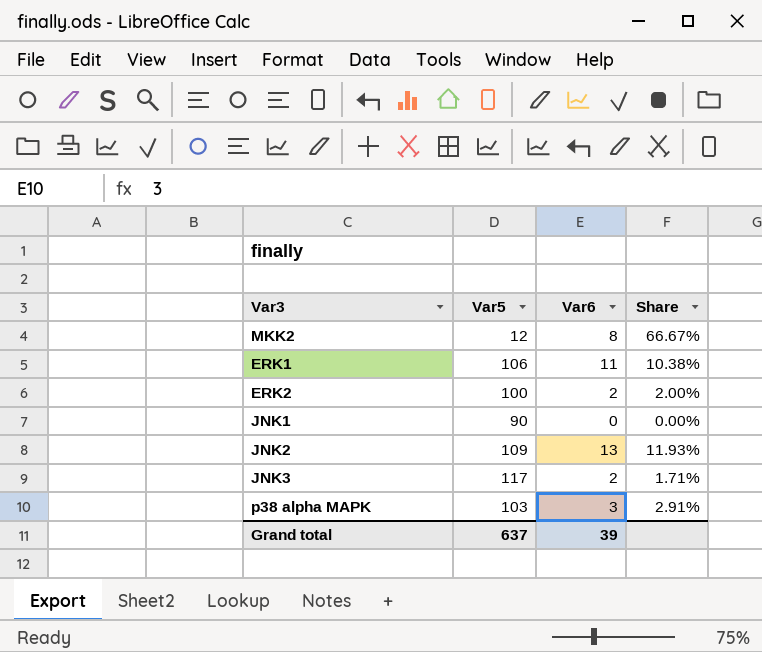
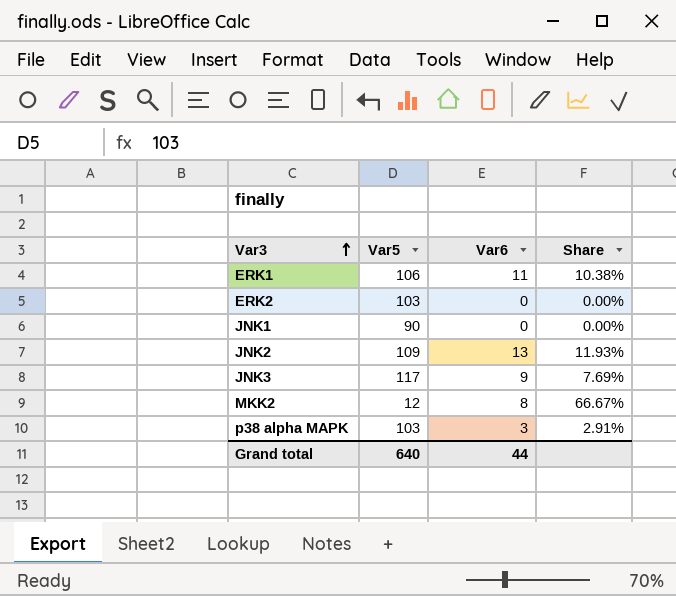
row order: none -> Var3 ascending
ERK2 | Var5: 100 -> 103
ERK2 | Var6: 2 -> 0
ERK2 | Share: 2.00% -> 0.00%
JNK3 | Var6: 2 -> 9
JNK3 | Share: 1.71% -> 7.69%
Grand total | Var5: 637 -> 640
Grand total | Var6: 39 -> 44

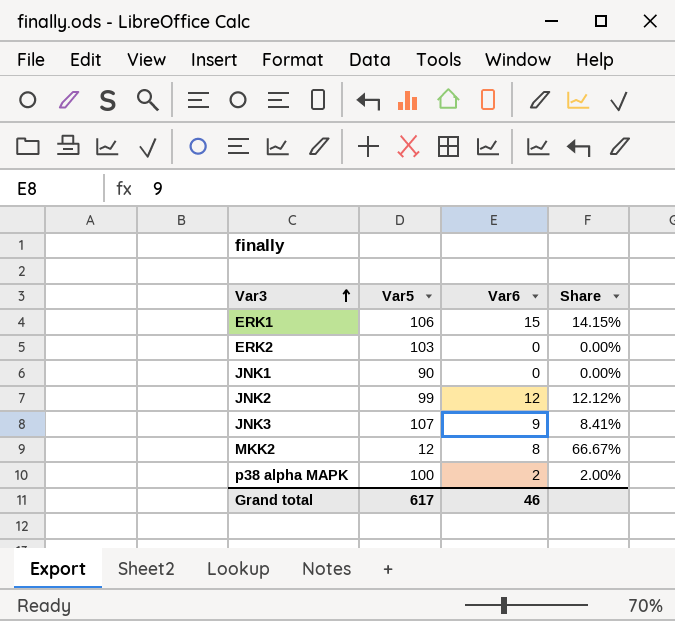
ERK1 | Var6: 11 -> 15
ERK1 | Share: 10.38% -> 14.15%
JNK2 | Var5: 109 -> 99
JNK2 | Var6: 13 -> 12
JNK2 | Share: 11.93% -> 12.12%
JNK3 | Var5: 117 -> 107
JNK3 | Share: 7.69% -> 8.41%
p38 alpha MAPK | Var5: 103 -> 100
p38 alpha MAPK | Var6: 3 -> 2
p38 alpha MAPK | Share: 2.91% -> 2.00%
Grand total | Var5: 640 -> 617
Grand total | Var6: 44 -> 46

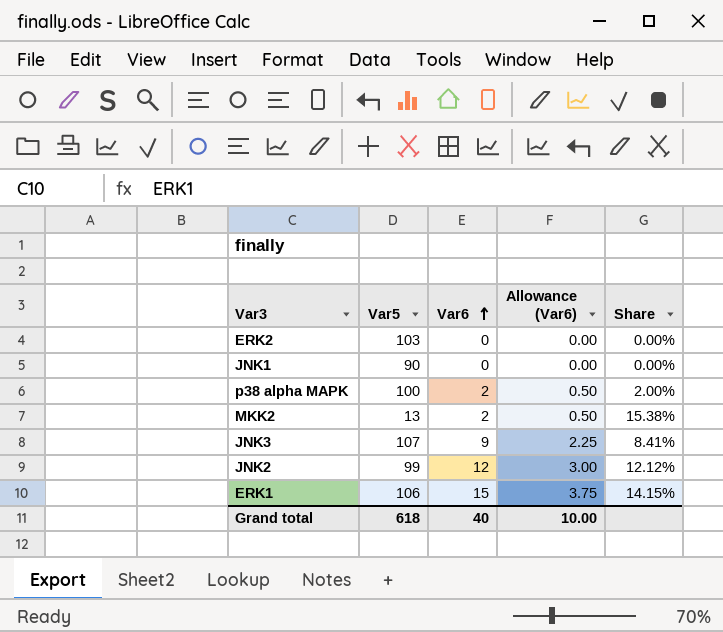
row order: Var3 ascending -> Var6 ascending
column Allowance (Var6) | formula: none -> [Var6] * 0.25
MKK2 | Var5: 12 -> 13
MKK2 | Var6: 8 -> 2
MKK2 | Share: 66.67% -> 15.38%
Grand total | Var5: 617 -> 618
Grand total | Var6: 46 -> 40

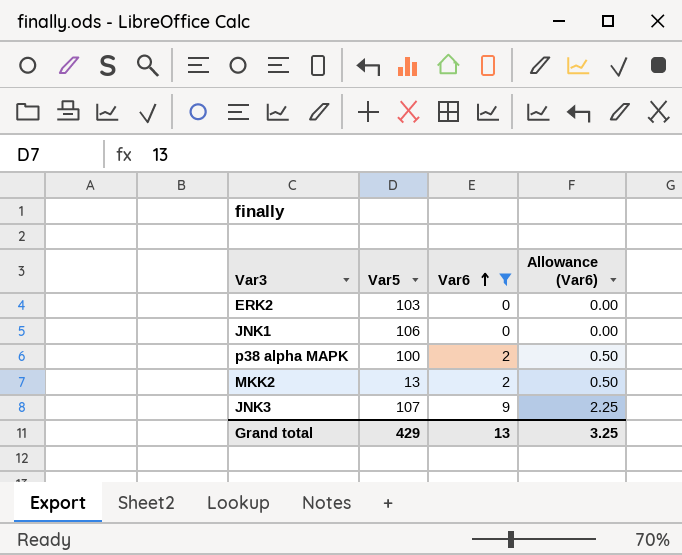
filter: none -> Var6 <= 9
column Share | formula: [Var6] / [Var5] -> none
JNK1 | Var5: 90 -> 106
Grand total | Var5: 618 -> 429
Grand total | Var6: 40 -> 13
Grand total | Allowance (Var6): 10.00 -> 3.25

